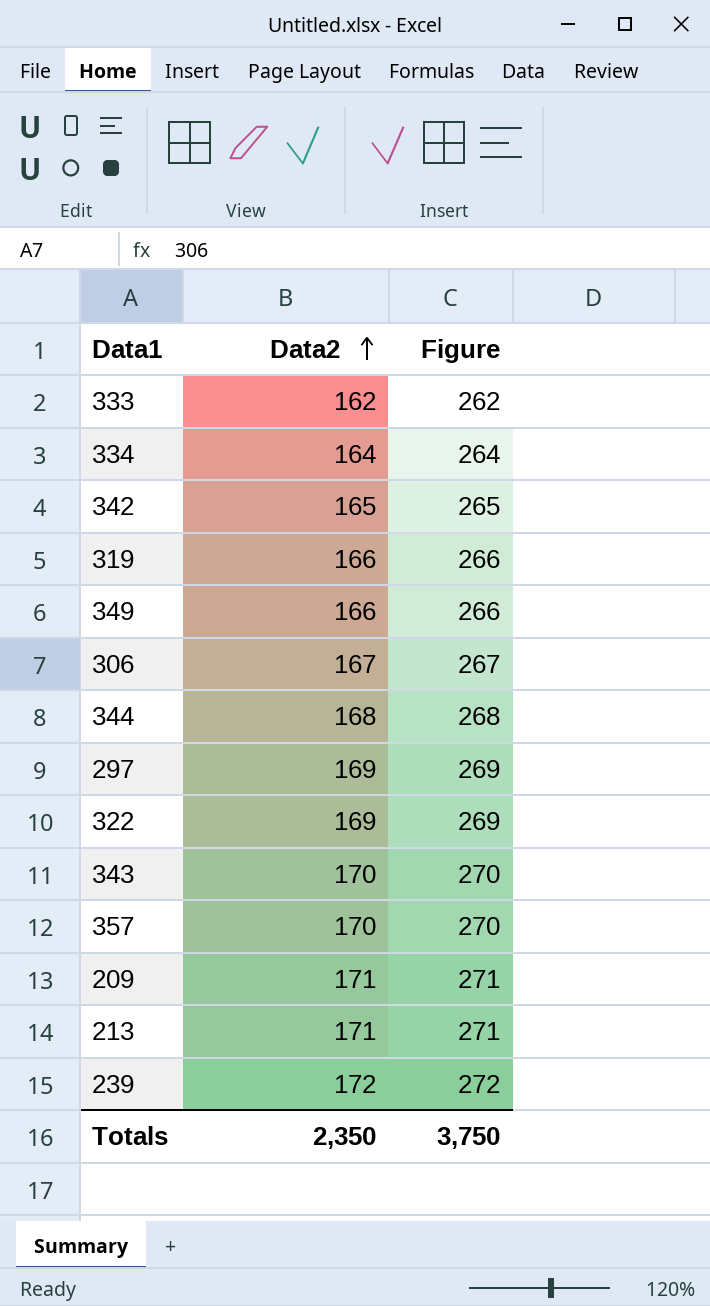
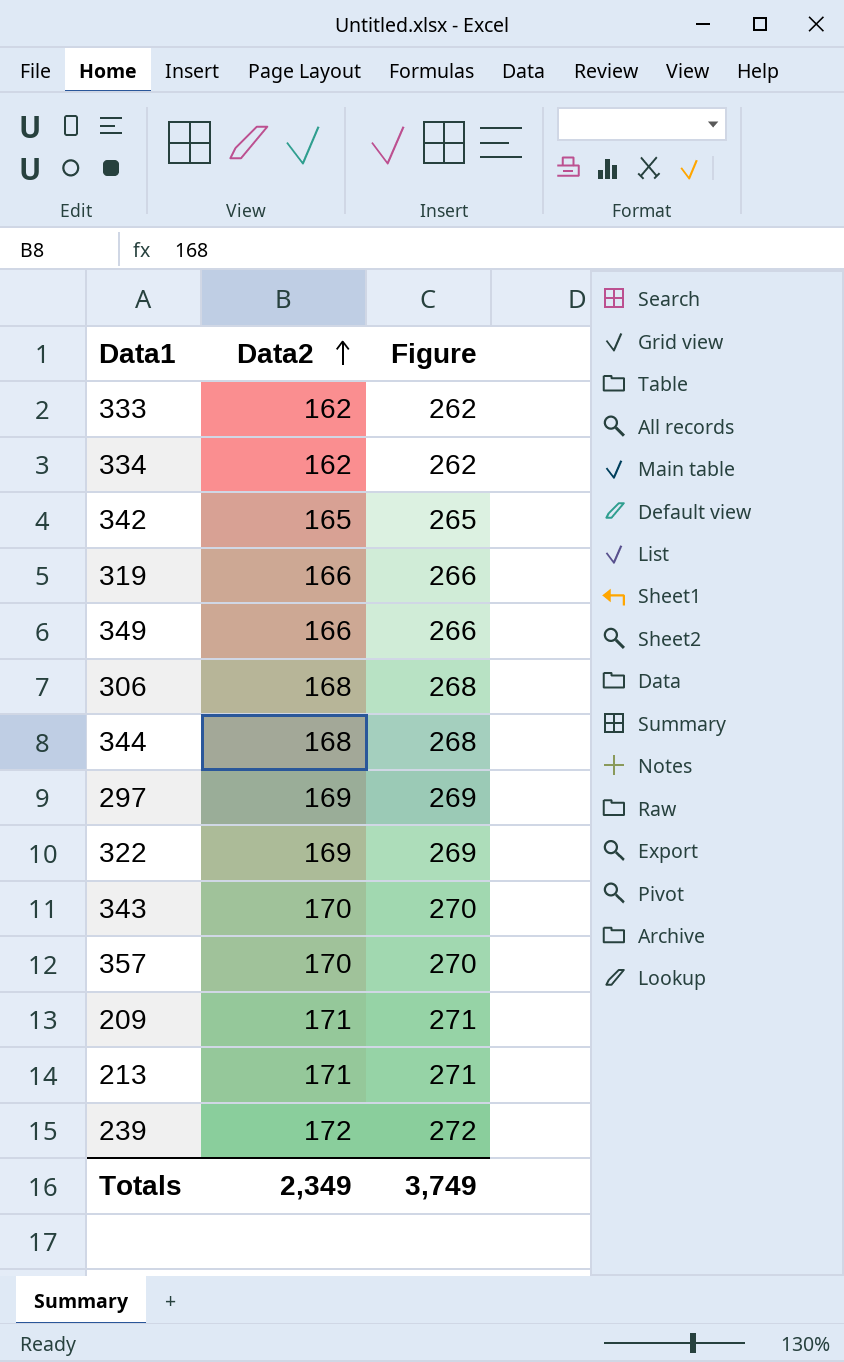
334 | Data2: 164 -> 162
334 | Figure: 264 -> 262
306 | Data2: 167 -> 168
306 | Figure: 267 -> 268
Totals | Data2: 2,350 -> 2,349
Totals | Figure: 3,750 -> 3,749

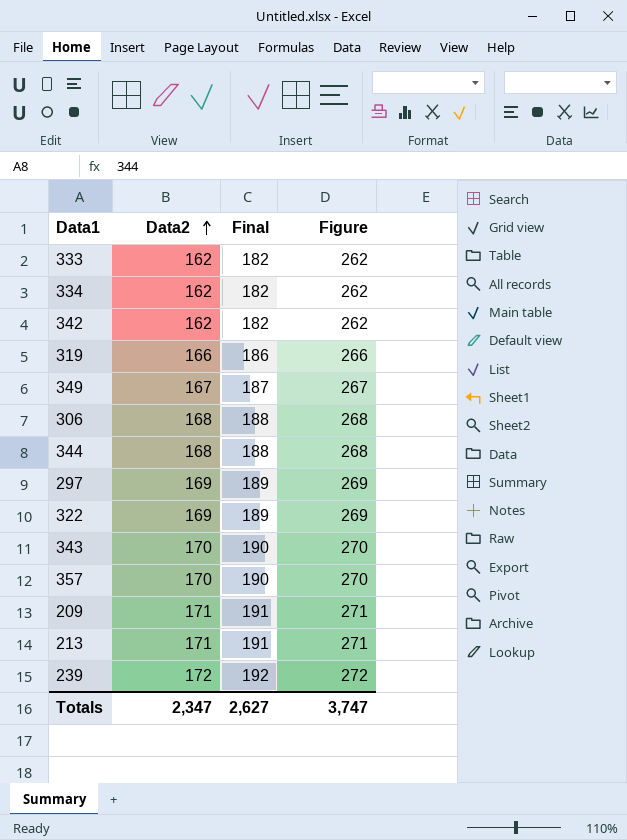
column Final | formula: none -> [Data2] + 20
342 | Data2: 165 -> 162
342 | Figure: 265 -> 262
349 | Data2: 166 -> 167
349 | Figure: 266 -> 267
Totals | Data2: 2,349 -> 2,347
Totals | Figure: 3,749 -> 3,747

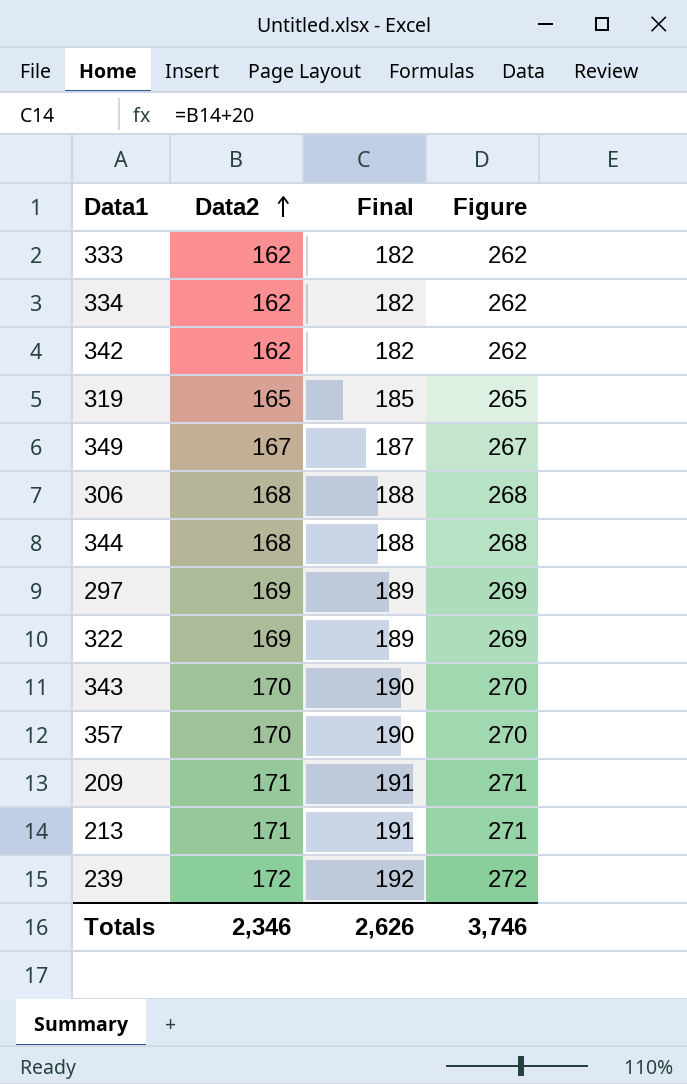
319 | Data2: 166 -> 165
319 | Final: 186 -> 185
319 | Figure: 266 -> 265
Totals | Data2: 2,347 -> 2,346
Totals | Final: 2,627 -> 2,626
Totals | Figure: 3,747 -> 3,746

